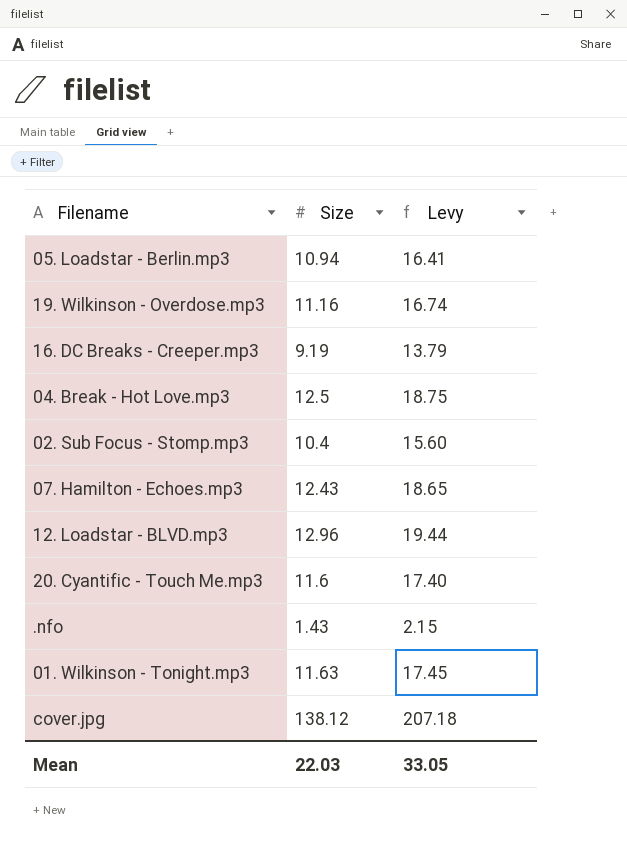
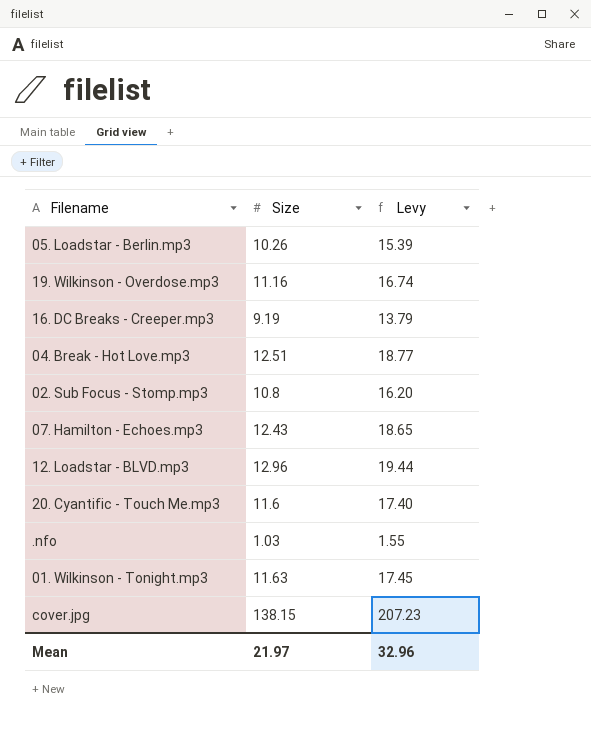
05. Loadstar - Berlin.mp3 | Size: 10.94 -> 10.26
05. Loadstar - Berlin.mp3 | Levy: 16.41 -> 15.39
04. Break - Hot Love.mp3 | Size: 12.5 -> 12.51
04. Break - Hot Love.mp3 | Levy: 18.75 -> 18.77
02. Sub Focus - Stomp.mp3 | Size: 10.4 -> 10.8
02. Sub Focus - Stomp.mp3 | Levy: 15.60 -> 16.20
.nfo | Size: 1.43 -> 1.03
.nfo | Levy: 2.15 -> 1.55
cover.jpg | Size: 138.12 -> 138.15
cover.jpg | Levy: 207.18 -> 207.23
Mean | Size: 22.03 -> 21.97
Mean | Levy: 33.05 -> 32.96

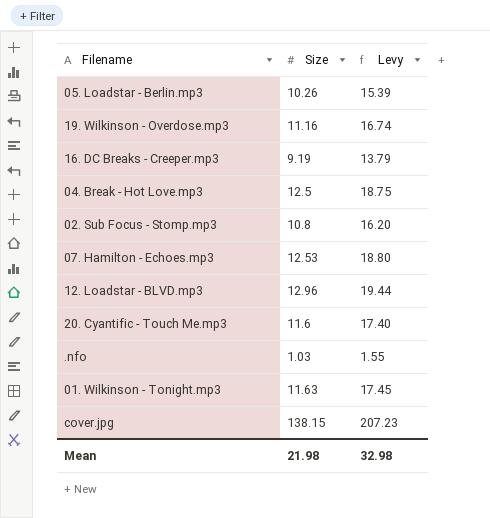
04. Break - Hot Love.mp3 | Size: 12.51 -> 12.5
04. Break - Hot Love.mp3 | Levy: 18.77 -> 18.75
07. Hamilton - Echoes.mp3 | Size: 12.43 -> 12.53
07. Hamilton - Echoes.mp3 | Levy: 18.65 -> 18.80
Mean | Size: 21.97 -> 21.98
Mean | Levy: 32.96 -> 32.98

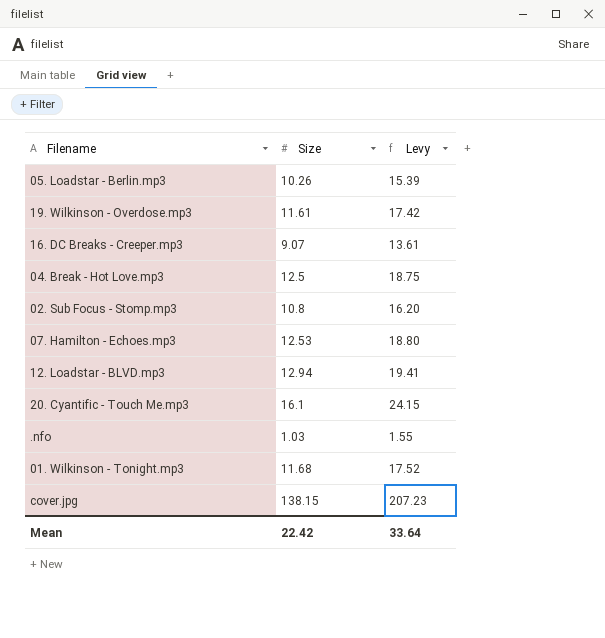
19. Wilkinson - Overdose.mp3 | Size: 11.16 -> 11.61
19. Wilkinson - Overdose.mp3 | Levy: 16.74 -> 17.42
16. DC Breaks - Creeper.mp3 | Size: 9.19 -> 9.07
16. DC Breaks - Creeper.mp3 | Levy: 13.79 -> 13.61
12. Loadstar - BLVD.mp3 | Size: 12.96 -> 12.94
12. Loadstar - BLVD.mp3 | Levy: 19.44 -> 19.41
20. Cyantific - Touch Me.mp3 | Size: 11.6 -> 16.1
20. Cyantific - Touch Me.mp3 | Levy: 17.40 -> 24.15
01. Wilkinson - Tonight.mp3 | Size: 11.63 -> 11.68
01. Wilkinson - Tonight.mp3 | Levy: 17.45 -> 17.52
Mean | Size: 21.98 -> 22.42
Mean | Levy: 32.98 -> 33.64

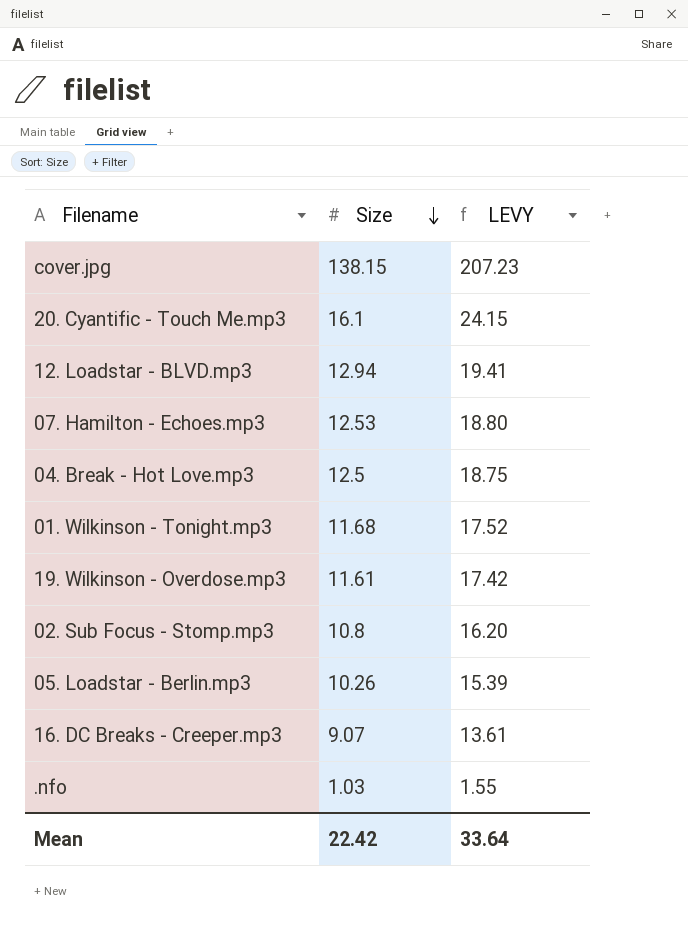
row order: none -> Size descending
column name: Levy -> LEVY

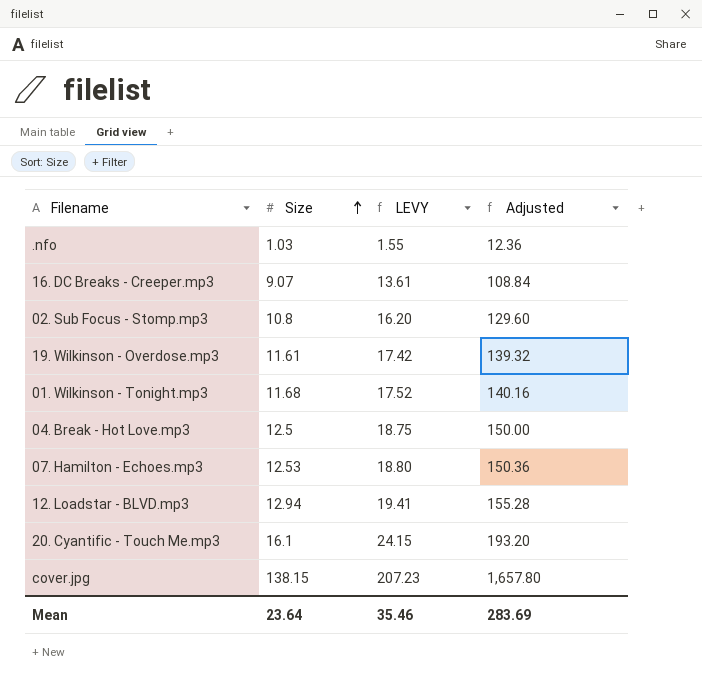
row order: Size descending -> Size ascending
column Adjusted | formula: none -> [Size] * 12
row 05. Loadstar - Berlin.mp3: 10.26 | 15.39 -> none
Mean | Size: 22.42 -> 23.64
Mean | LEVY: 33.64 -> 35.46

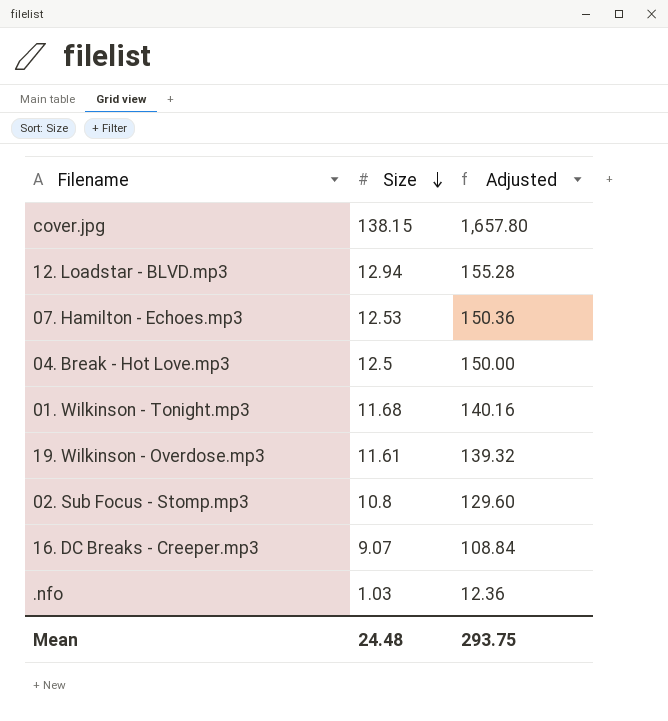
row order: Size ascending -> Size descending
column LEVY | formula: [Size] * 1.5 -> none
row 20. Cyantific - Touch Me.mp3: 16.1 | 24.15 | 193.20 -> none
Mean | Size: 23.64 -> 24.48
Mean | Adjusted: 283.69 -> 293.75

